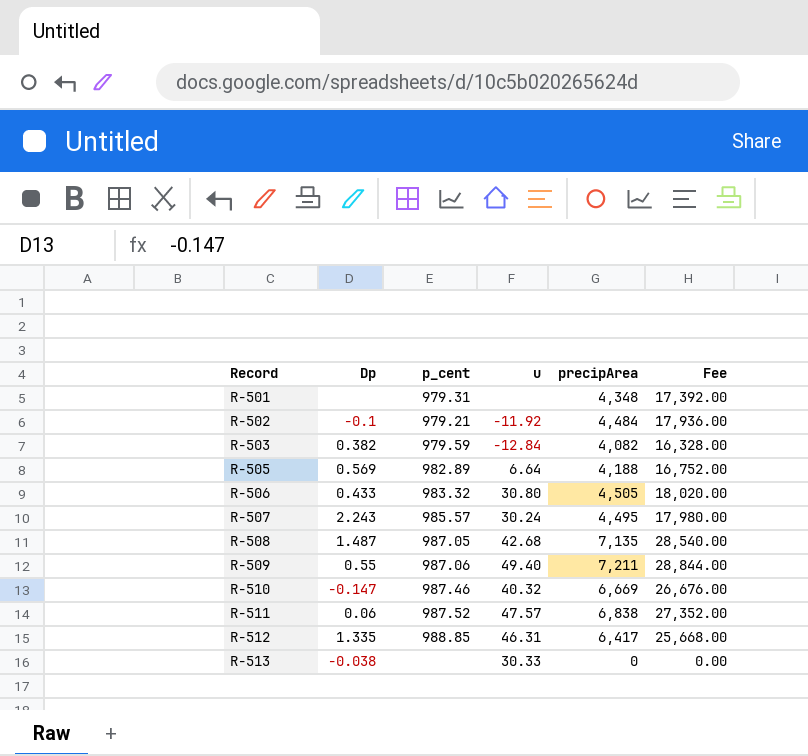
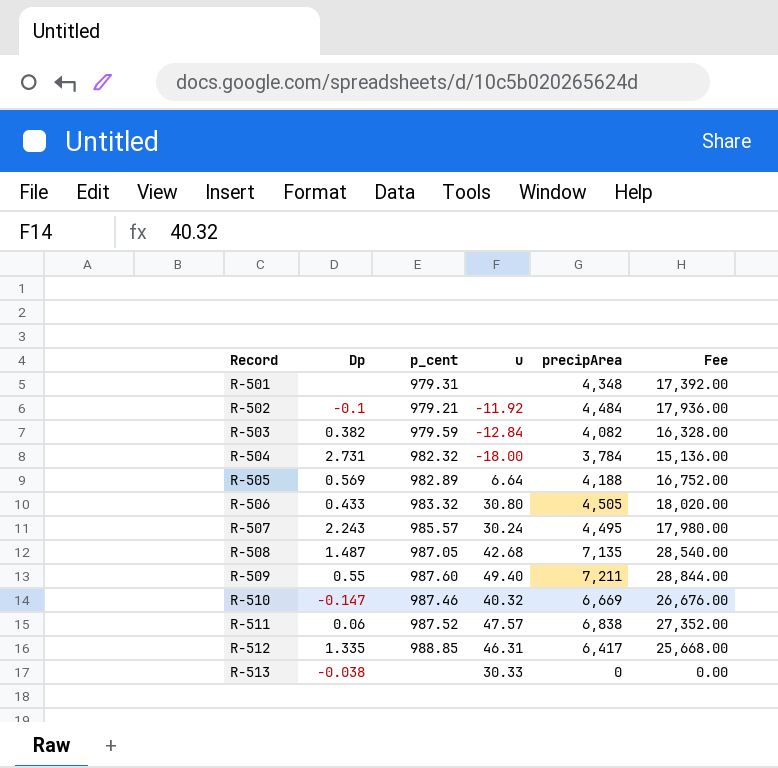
row R-504: none -> 2.731 | 982.32 | -18.00 | 3,784 | 15,136.00
R-509 | p_cent: 987.06 -> 987.60

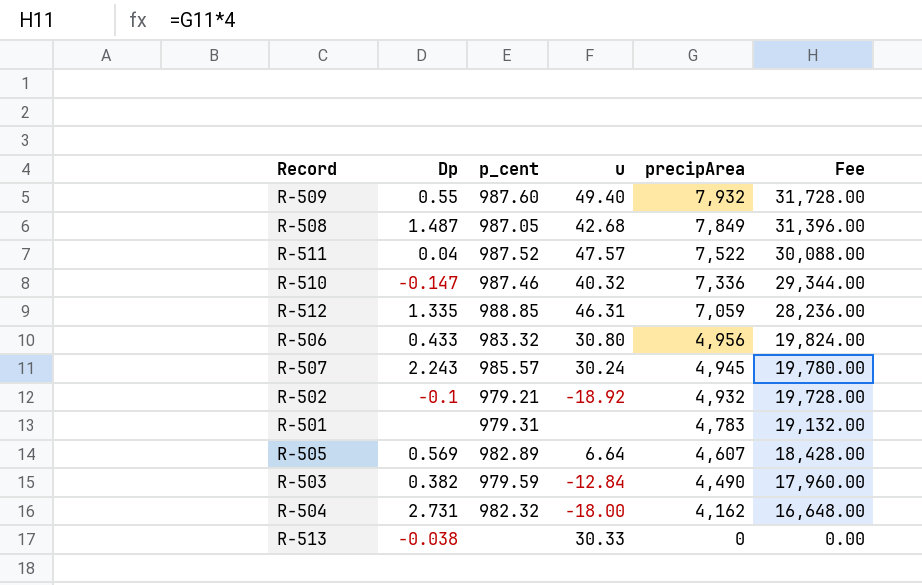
row order: Record ascending -> precipArea descending
R-509 | precipArea: 7,211 -> 7,932
R-509 | Fee: 28,844.00 -> 31,728.00
R-508 | precipArea: 7,135 -> 7,849
R-508 | Fee: 28,540.00 -> 31,396.00
R-511 | Dp: 0.06 -> 0.04
R-511 | precipArea: 6,838 -> 7,522
R-511 | Fee: 27,352.00 -> 30,088.00
R-510 | precipArea: 6,669 -> 7,336
R-510 | Fee: 26,676.00 -> 29,344.00
R-512 | precipArea: 6,417 -> 7,059
R-512 | Fee: 25,668.00 -> 28,236.00
R-506 | precipArea: 4,505 -> 4,956
R-506 | Fee: 18,020.00 -> 19,824.00
R-507 | precipArea: 4,495 -> 4,945
R-507 | Fee: 17,980.00 -> 19,780.00
R-502 | u: -11.92 -> -18.92
R-502 | precipArea: 4,484 -> 4,932
R-502 | Fee: 17,936.00 -> 19,728.00
R-501 | precipArea: 4,348 -> 4,783
R-501 | Fee: 17,392.00 -> 19,132.00
R-505 | precipArea: 4,188 -> 4,607
R-505 | Fee: 16,752.00 -> 18,428.00
R-503 | precipArea: 4,082 -> 4,490
R-503 | Fee: 16,328.00 -> 17,960.00
R-504 | precipArea: 3,784 -> 4,162
R-504 | Fee: 15,136.00 -> 16,648.00

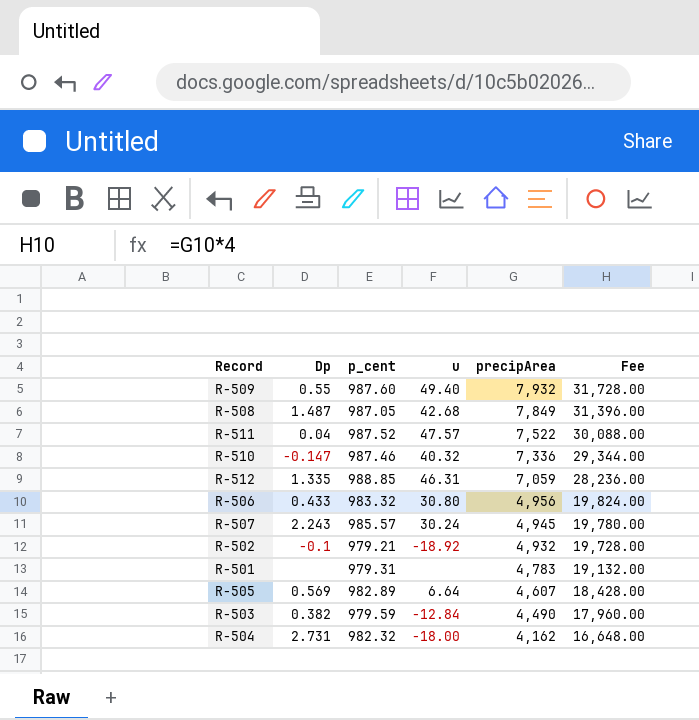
row R-513: -0.038 | none | 30.33 | 0 | 0.00 -> none

